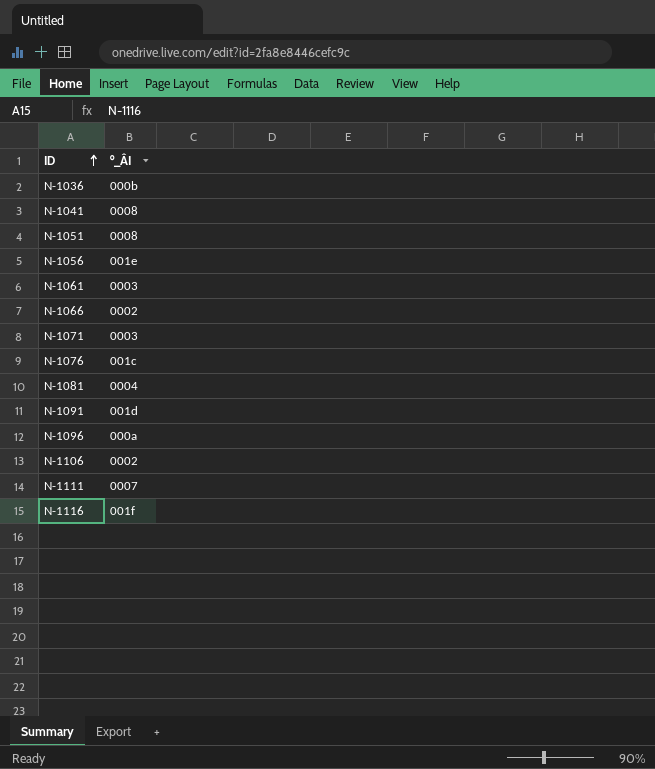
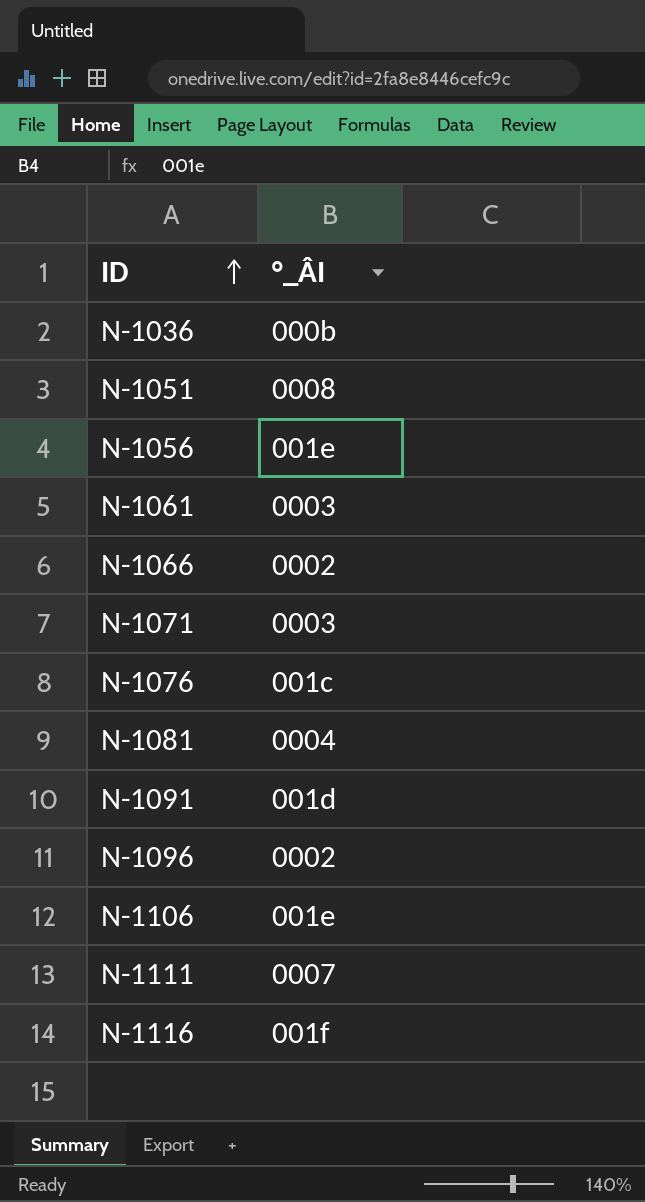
row N-1041: 0008 -> none
N-1096 | °_ÂI: 000a -> 0002
N-1106 | °_ÂI: 0002 -> 001e

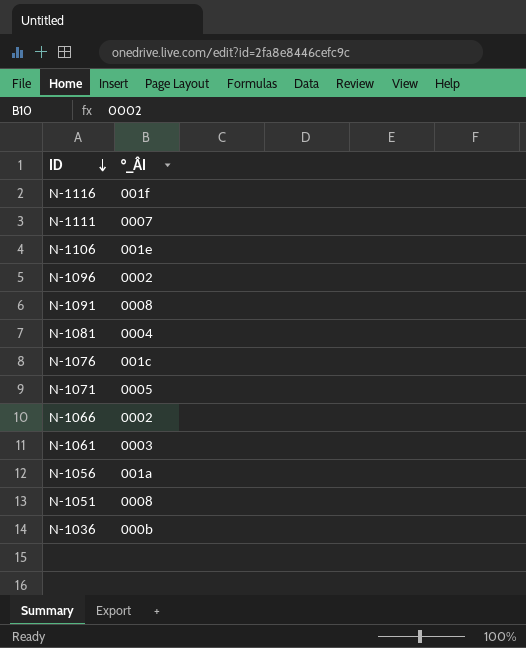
row order: ID ascending -> ID descending
N-1091 | °_ÂI: 001d -> 0008
N-1071 | °_ÂI: 0003 -> 0005
N-1056 | °_ÂI: 001e -> 001a

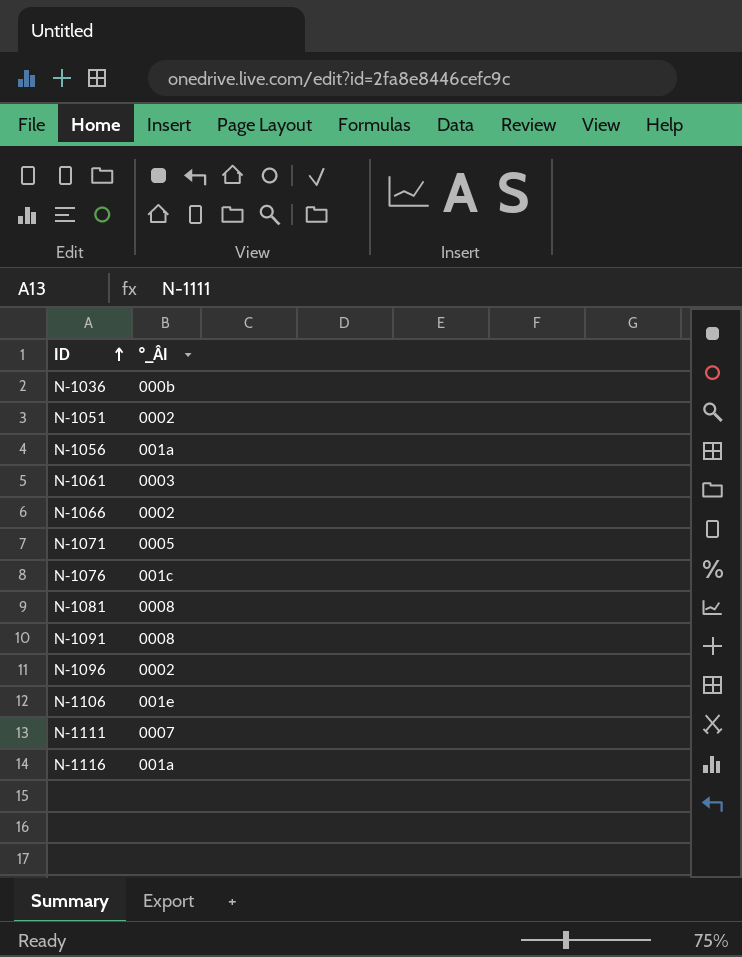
row order: ID descending -> ID ascending
N-1051 | °_ÂI: 0008 -> 0002
N-1081 | °_ÂI: 0004 -> 0008
N-1116 | °_ÂI: 001f -> 001a

